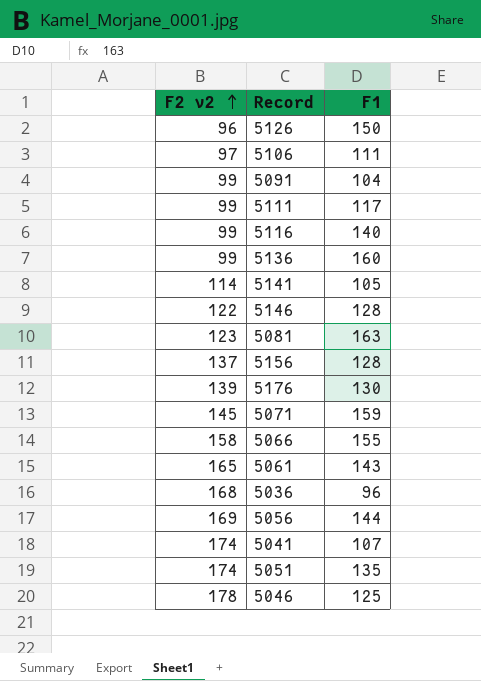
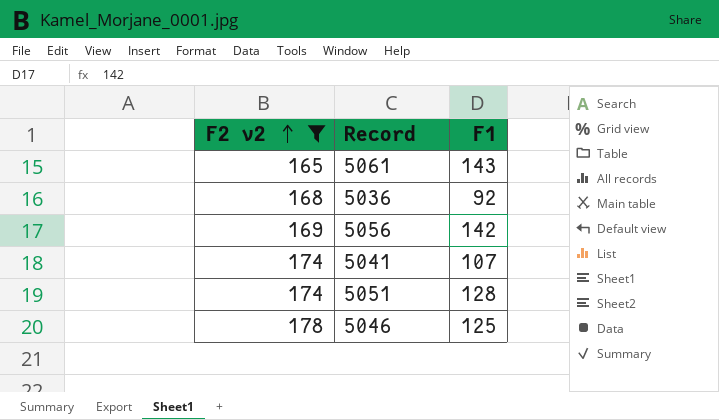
filter: none -> F2 v2 >= 165
5036 | F1: 96 -> 92
5056 | F1: 144 -> 142
5051 | F1: 135 -> 128

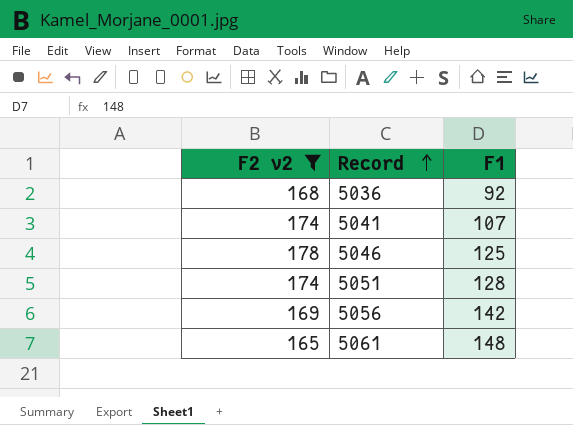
row order: F2 v2 ascending -> Record ascending
5061 | F1: 143 -> 148

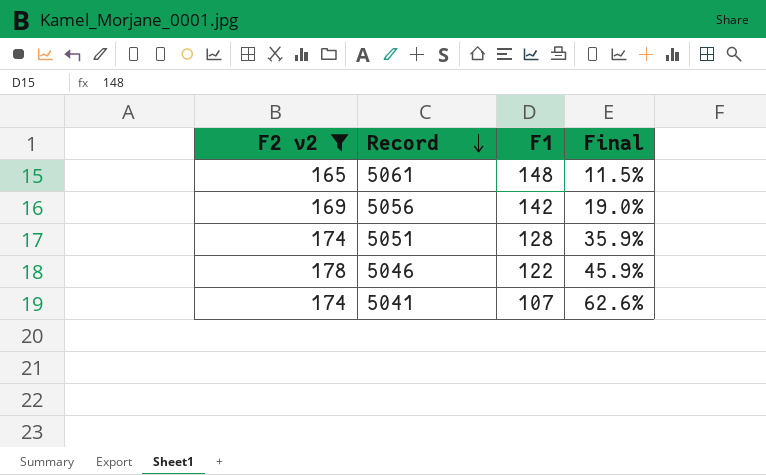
row order: Record ascending -> Record descending
column Final | formula: none -> ([F2 v2] - [F1]) / [F1]
row 5036: 168 | 92 -> none
5046 | F1: 125 -> 122

